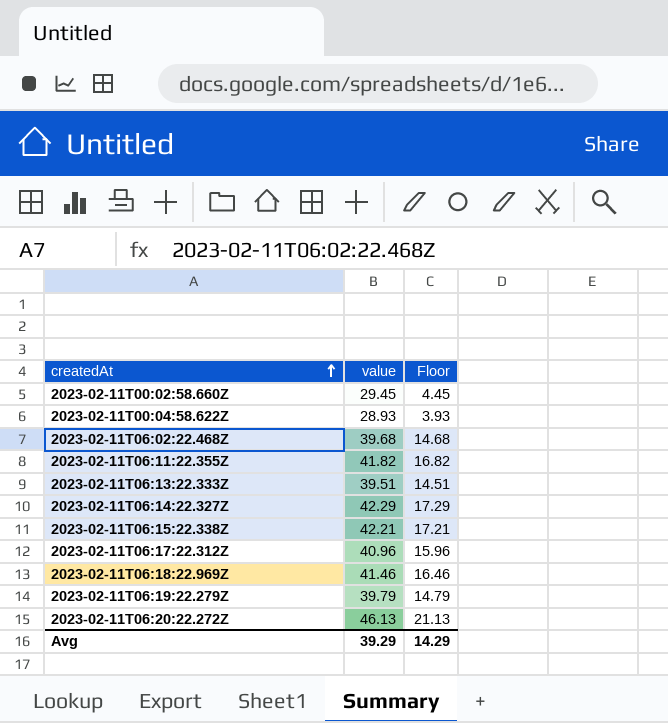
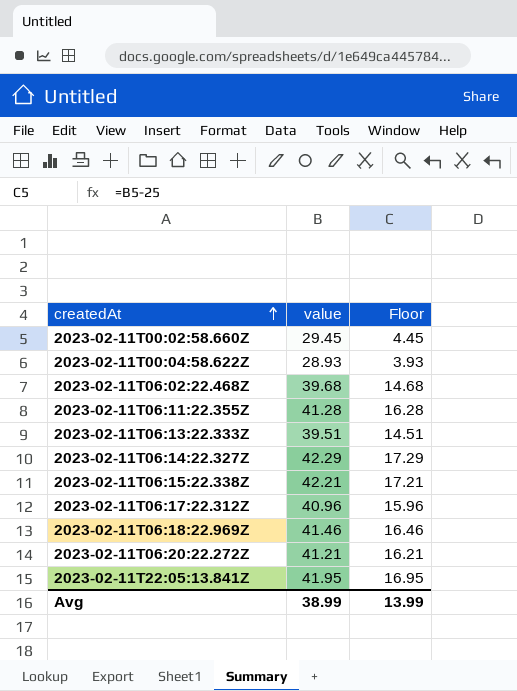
row 2023-02-11T06:19:22.279Z: 39.79 | 14.79 -> none
2023-02-11T06:11:22.355Z | value: 41.82 -> 41.28
2023-02-11T06:11:22.355Z | Floor: 16.82 -> 16.28
2023-02-11T06:20:22.272Z | value: 46.13 -> 41.21
2023-02-11T06:20:22.272Z | Floor: 21.13 -> 16.21
row 2023-02-11T22:05:13.841Z: none -> 41.95 | 16.95
Avg | value: 39.29 -> 38.99
Avg | Floor: 14.29 -> 13.99

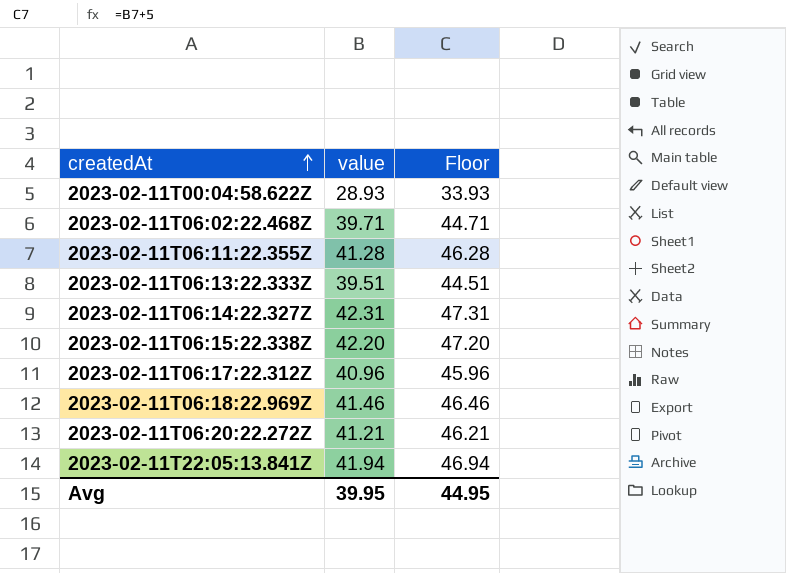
column Floor | formula: [value] - 25 -> [value] + 5
row 2023-02-11T00:02:58.660Z: 29.45 | 4.45 -> none
2023-02-11T06:02:22.468Z | value: 39.68 -> 39.71
2023-02-11T06:14:22.327Z | value: 42.29 -> 42.31
2023-02-11T06:15:22.338Z | value: 42.21 -> 42.20
2023-02-11T22:05:13.841Z | value: 41.95 -> 41.94
Avg | value: 38.99 -> 39.95
Avg | Floor: 13.99 -> 44.95

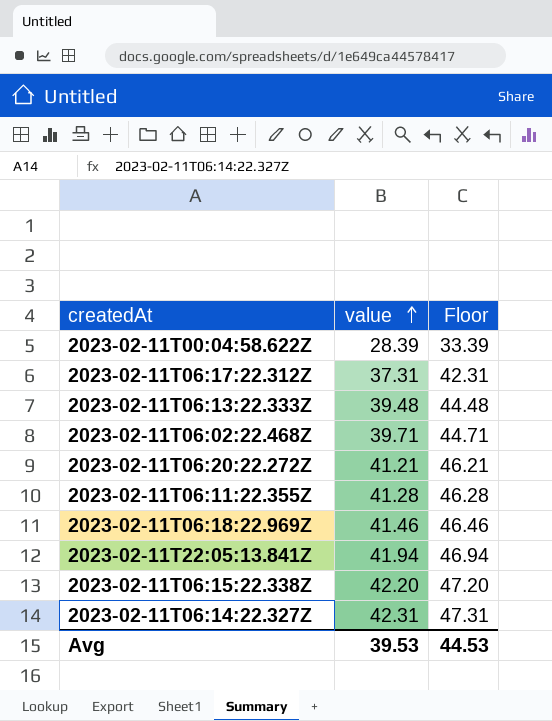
row order: createdAt ascending -> value ascending
2023-02-11T00:04:58.622Z | value: 28.93 -> 28.39
2023-02-11T00:04:58.622Z | Floor: 33.93 -> 33.39
2023-02-11T06:17:22.312Z | value: 40.96 -> 37.31
2023-02-11T06:17:22.312Z | Floor: 45.96 -> 42.31
2023-02-11T06:13:22.333Z | value: 39.51 -> 39.48
2023-02-11T06:13:22.333Z | Floor: 44.51 -> 44.48
Avg | value: 39.95 -> 39.53
Avg | Floor: 44.95 -> 44.53

